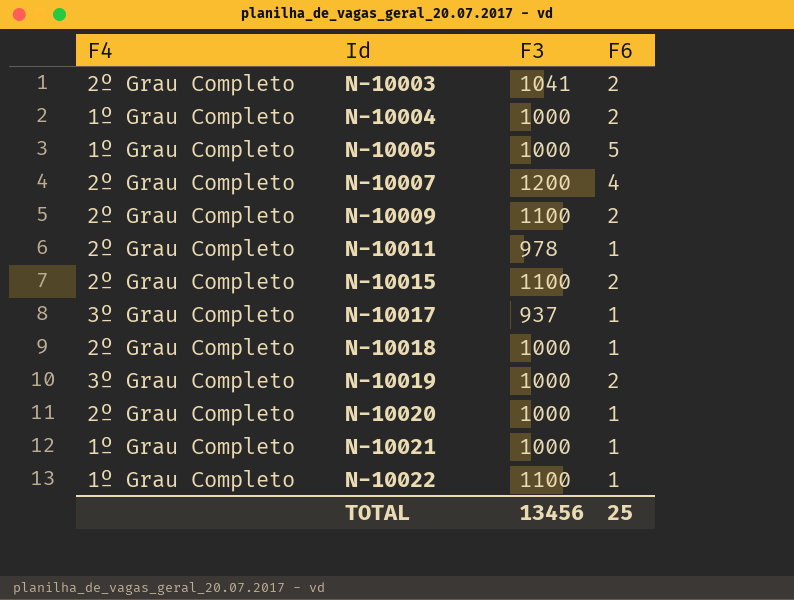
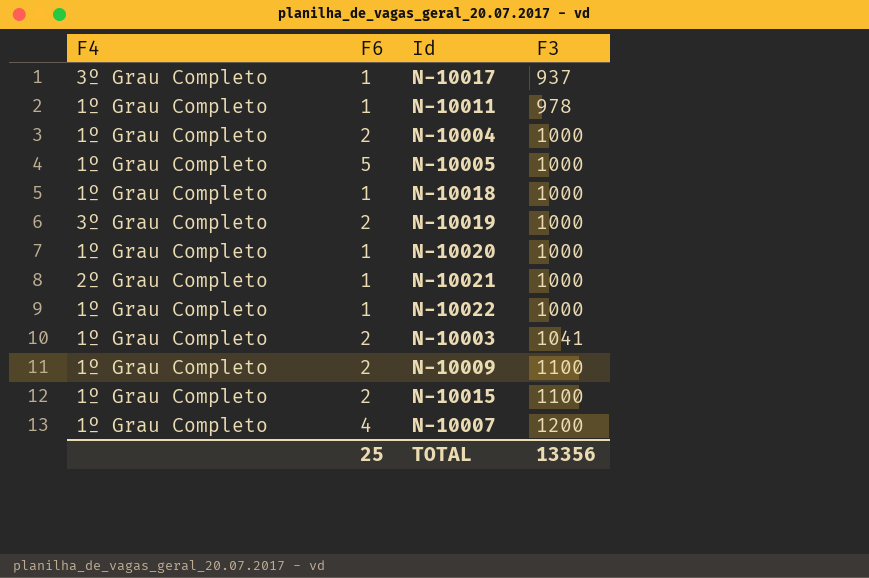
row order: Id ascending -> F3 ascending
column F6 | position: 4 -> 2
N-10011 | F4: 2º Grau Completo -> 1º Grau Completo
N-10018 | F4: 2º Grau Completo -> 1º Grau Completo
N-10020 | F4: 2º Grau Completo -> 1º Grau Completo
N-10021 | F4: 1º Grau Completo -> 2º Grau Completo
N-10022 | F3: 1100 -> 1000
N-10003 | F4: 2º Grau Completo -> 1º Grau Completo
N-10009 | F4: 2º Grau Completo -> 1º Grau Completo
N-10015 | F4: 2º Grau Completo -> 1º Grau Completo
N-10007 | F4: 2º Grau Completo -> 1º Grau Completo
TOTAL | F3: 13456 -> 13356

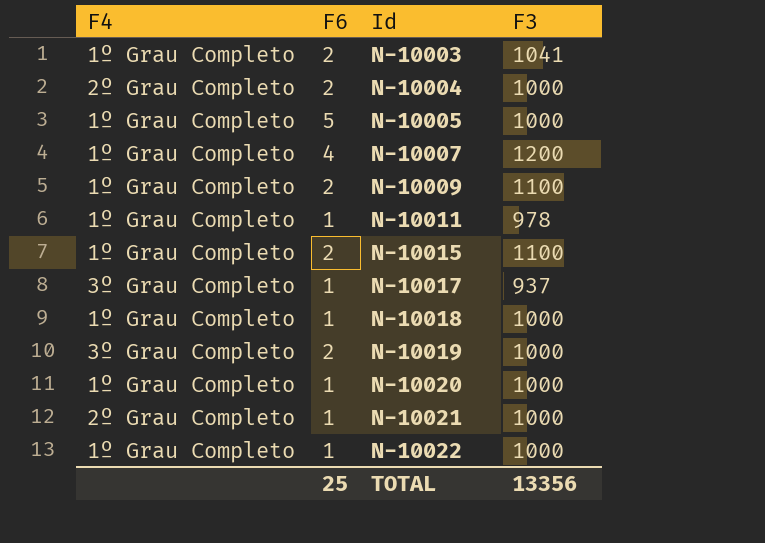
row order: F3 ascending -> Id ascending
N-10004 | F4: 1º Grau Completo -> 2º Grau Completo

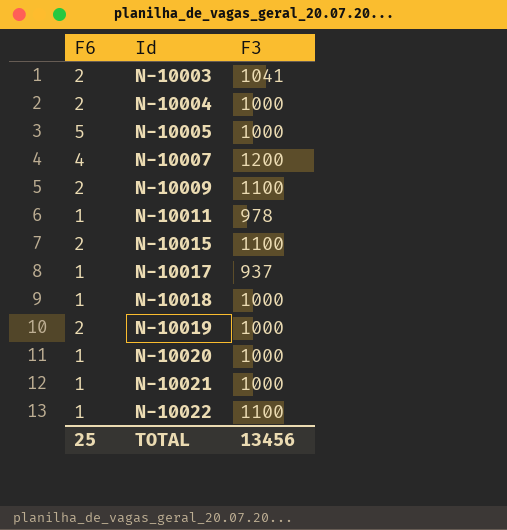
column F4 | position: 1 -> none
N-10022 | F3: 1000 -> 1100
TOTAL | F3: 13356 -> 13456

